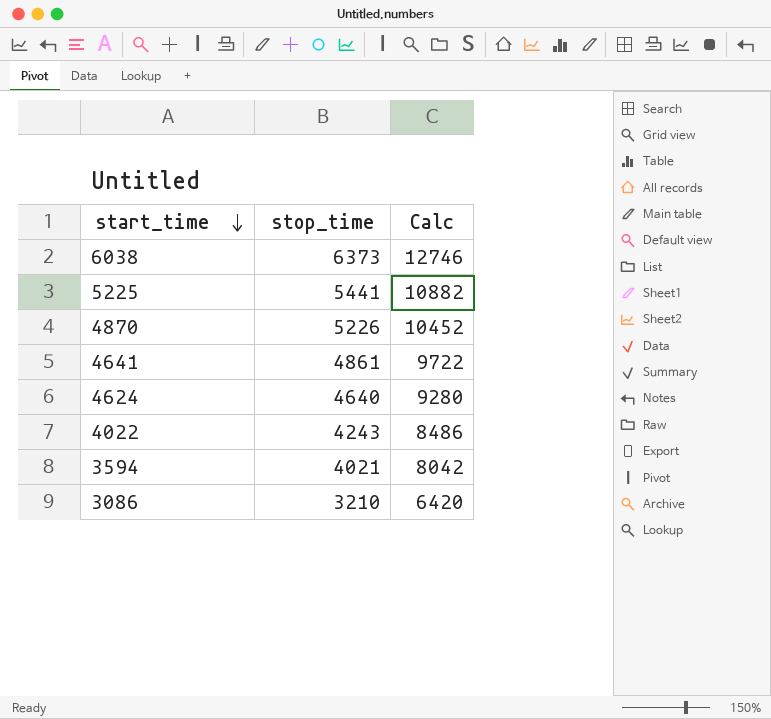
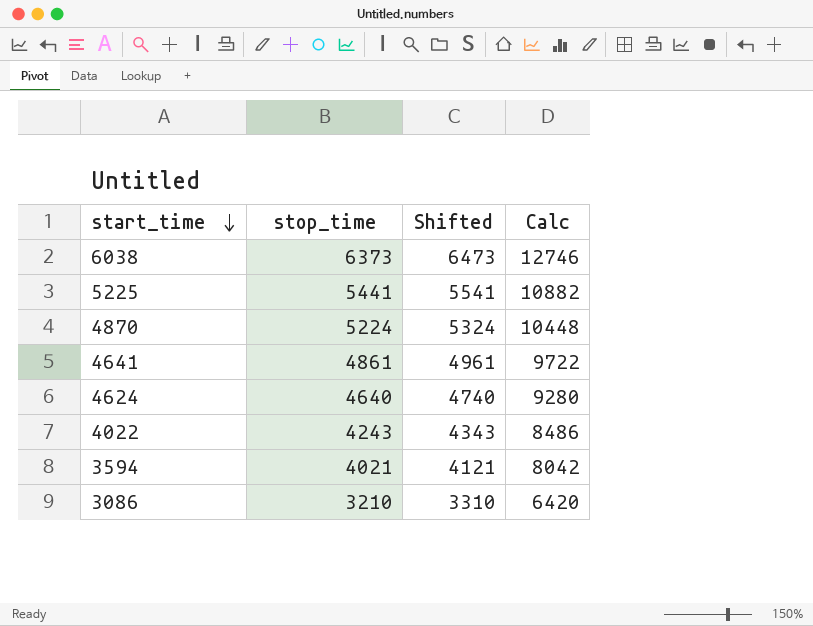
column Shifted | formula: none -> [stop_time] + 100
4870 | stop_time: 5226 -> 5224
4870 | Calc: 10452 -> 10448

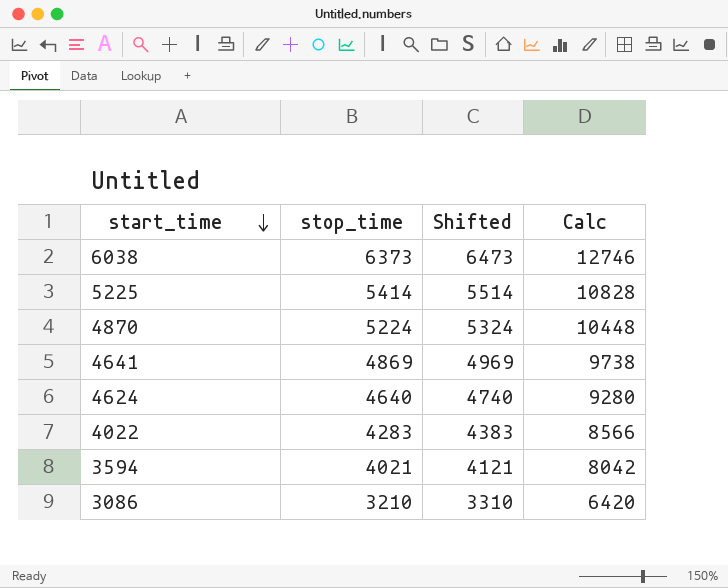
5225 | stop_time: 5441 -> 5414
5225 | Shifted: 5541 -> 5514
5225 | Calc: 10882 -> 10828
4641 | stop_time: 4861 -> 4869
4641 | Shifted: 4961 -> 4969
4641 | Calc: 9722 -> 9738
4022 | stop_time: 4243 -> 4283
4022 | Shifted: 4343 -> 4383
4022 | Calc: 8486 -> 8566

